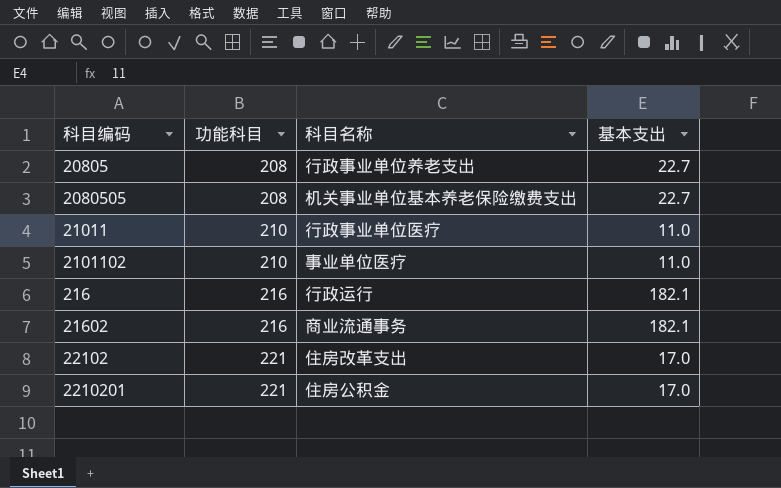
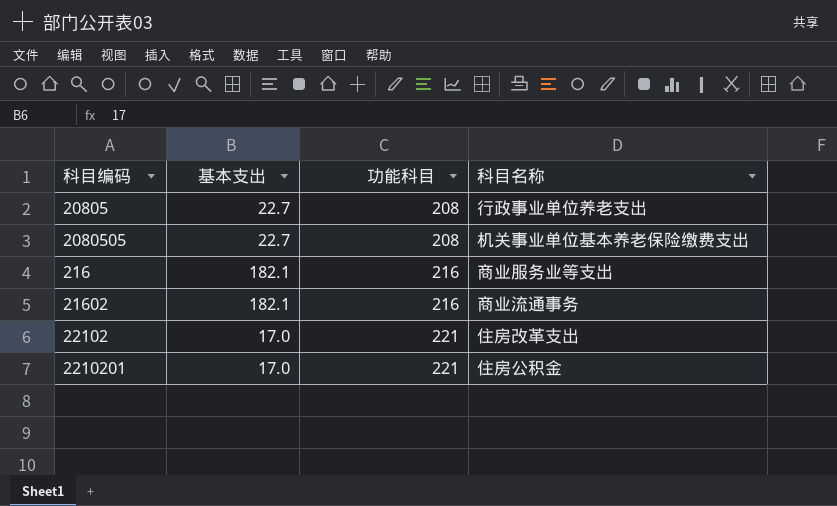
column 基本支出 | position: 4 -> 2
row 21011: 210 | 行政事业单位医疗 | 11.0 -> none
row 2101102: 210 | 事业单位医疗 | 11.0 -> none
216 | 科目名称: 行政运行 -> 商业服务业等支出

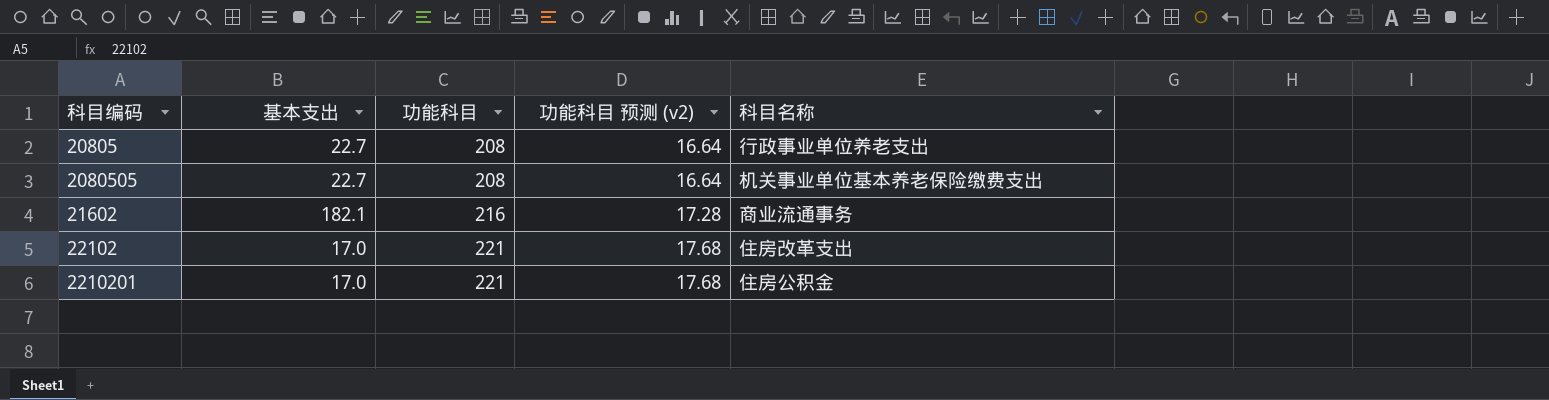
column 功能科目 预测 (v2) | formula: none -> [功能科目] * 0.08
row 216: 182.1 | 216 | 商业服务业等支出 -> none

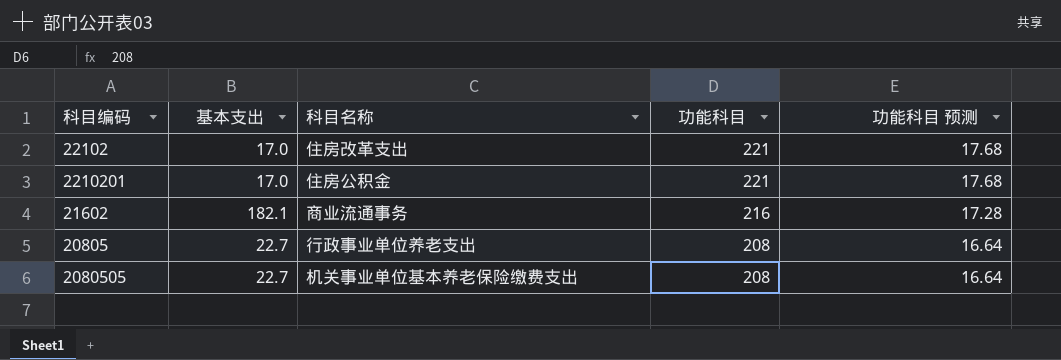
row order: 功能科目 ascending -> 功能科目 descending
column 科目名称 | position: 5 -> 3
column name: 功能科目 预测 (v2) -> 功能科目 预测

